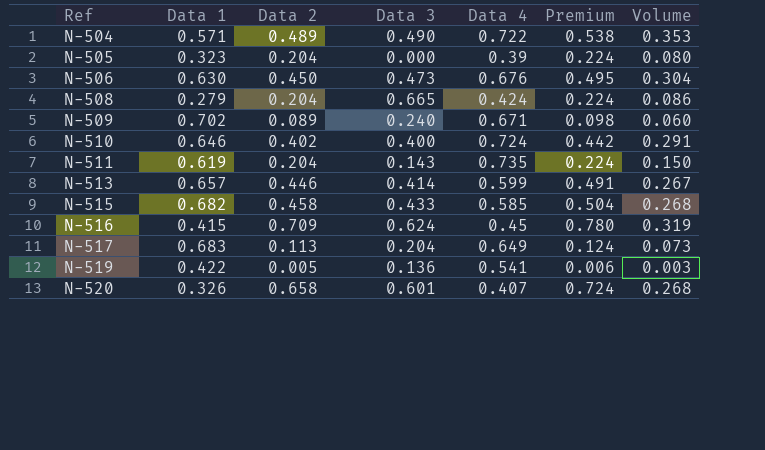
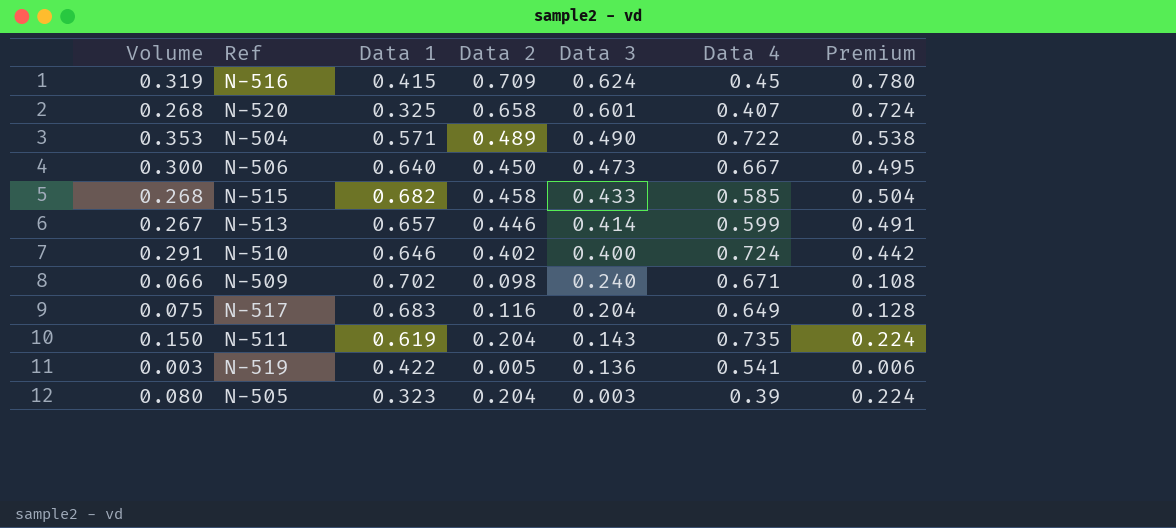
row order: Ref ascending -> Data 3 descending
column Volume | position: 7 -> 1
row N-508: 0.279 | 0.204 | 0.665 | 0.424 | 0.224 | 0.086 -> none
N-520 | Data 1: 0.326 -> 0.325
N-506 | Volume: 0.304 -> 0.300
N-506 | Data 1: 0.630 -> 0.640
N-506 | Data 4: 0.676 -> 0.667
N-509 | Volume: 0.060 -> 0.066
N-509 | Data 2: 0.089 -> 0.098
N-509 | Premium: 0.098 -> 0.108
N-517 | Volume: 0.073 -> 0.075
N-517 | Data 2: 0.113 -> 0.116
N-517 | Premium: 0.124 -> 0.128
N-505 | Data 3: 0.000 -> 0.003

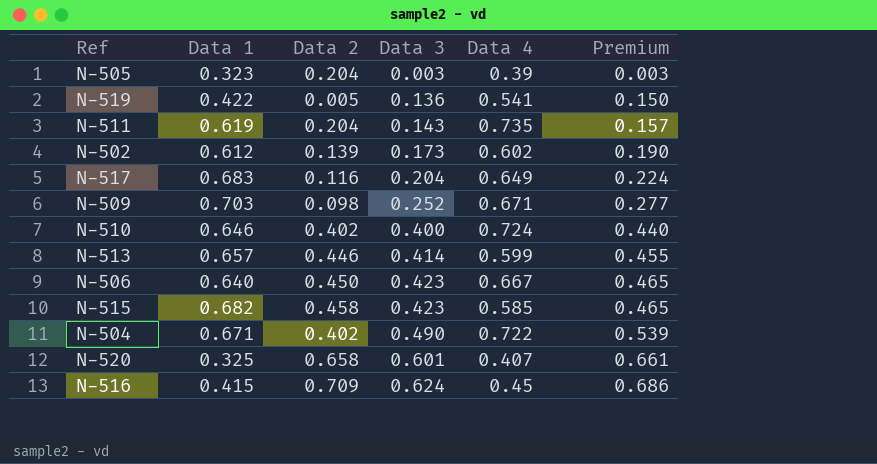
row order: Data 3 descending -> Data 3 ascending
column Volume | formula: [Data 2] * [Data 4] -> none
column Premium | formula: [Data 2] * 1.1 -> [Data 3] * 1.1
row N-502: none -> 0.612 | 0.139 | 0.173 | 0.602 | 0.190
N-509 | Data 1: 0.702 -> 0.703
N-509 | Data 3: 0.240 -> 0.252
N-506 | Data 3: 0.473 -> 0.423
N-515 | Data 3: 0.433 -> 0.423
N-504 | Data 1: 0.571 -> 0.671
N-504 | Data 2: 0.489 -> 0.402

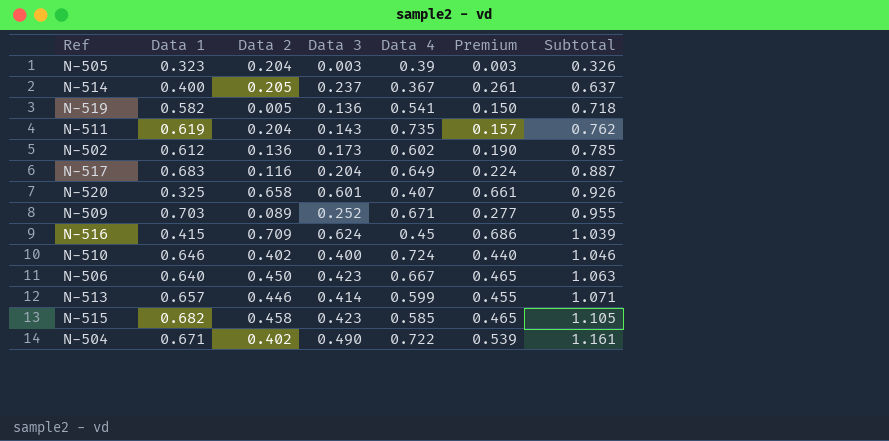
row order: Data 3 ascending -> Subtotal ascending
column Subtotal | formula: none -> [Data 1] + [Data 3]
row N-514: none -> 0.400 | 0.205 | 0.237 | 0.367 | 0.261 | 0.637
N-519 | Data 1: 0.422 -> 0.582
N-502 | Data 2: 0.139 -> 0.136
N-509 | Data 2: 0.098 -> 0.089

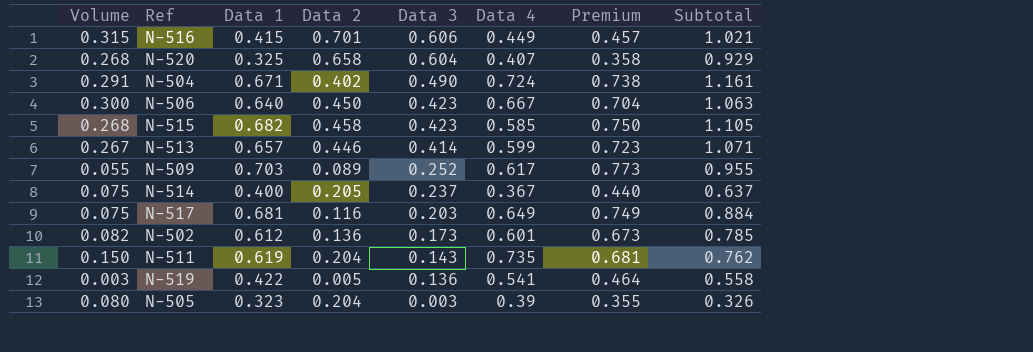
row order: Subtotal ascending -> Data 3 descending
column Volume | formula: none -> [Data 2] * [Data 4]
column Premium | formula: [Data 3] * 1.1 -> [Data 1] * 1.1
row N-510: 0.646 | 0.402 | 0.400 | 0.724 | 0.440 | 1.046 -> none
N-516 | Data 2: 0.709 -> 0.701
N-516 | Data 3: 0.624 -> 0.606
N-516 | Data 4: 0.45 -> 0.449
N-516 | Subtotal: 1.039 -> 1.021
N-520 | Data 3: 0.601 -> 0.604
N-520 | Subtotal: 0.926 -> 0.929
N-504 | Data 4: 0.722 -> 0.724
N-509 | Data 4: 0.671 -> 0.617
N-517 | Data 1: 0.683 -> 0.681
N-517 | Data 3: 0.204 -> 0.203
N-517 | Subtotal: 0.887 -> 0.884
N-502 | Data 4: 0.602 -> 0.601
N-519 | Data 1: 0.582 -> 0.422
N-519 | Subtotal: 0.718 -> 0.558

